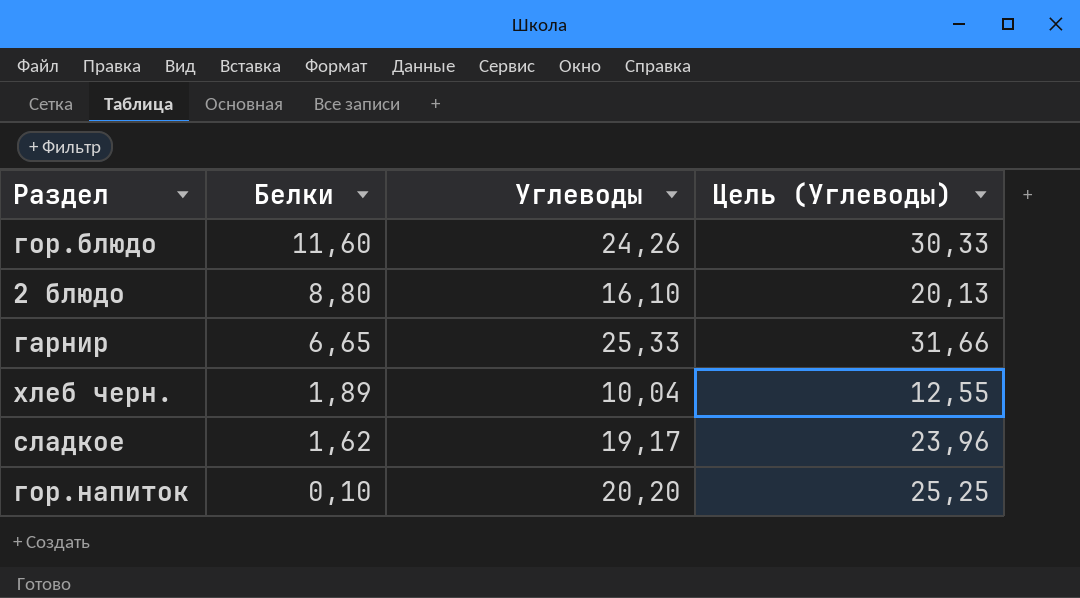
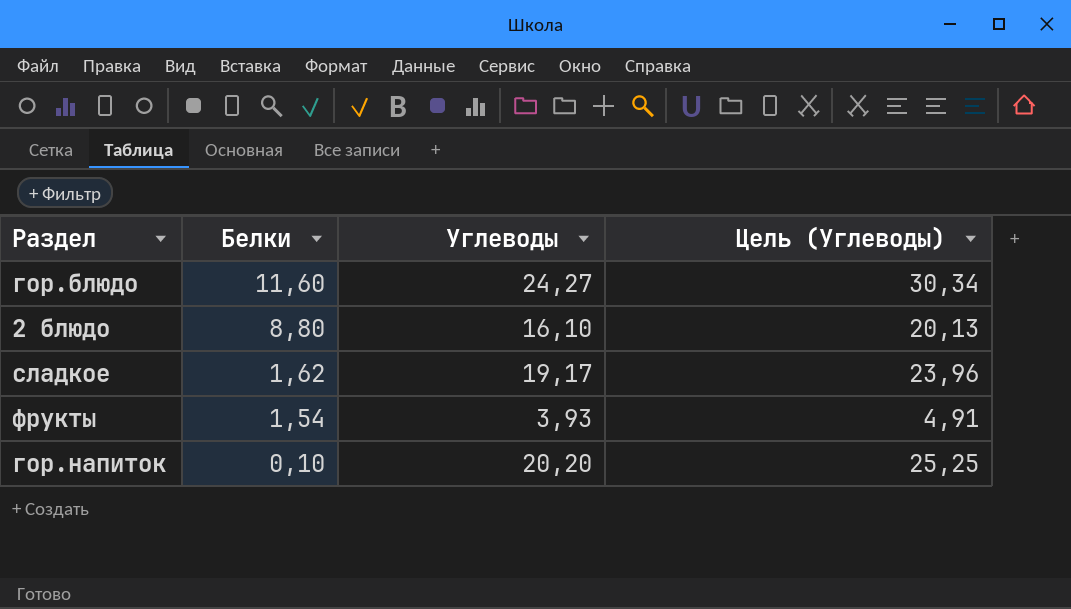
row гарнир: 6,65 | 25,33 | 31,66 -> none
row хлеб черн.: 1,89 | 10,04 | 12,55 -> none
гор.блюдо | Углеводы: 24,26 -> 24,27
гор.блюдо | Цель (Углеводы): 30,33 -> 30,34
row фрукты: none -> 1,54 | 3,93 | 4,91

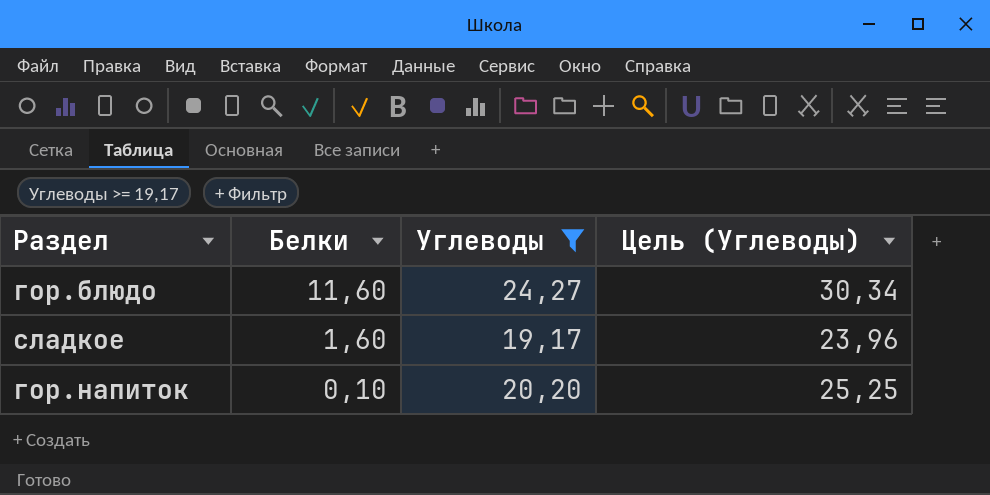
filter: none -> Углеводы >= 19,17
сладкое | Белки: 1,62 -> 1,60

